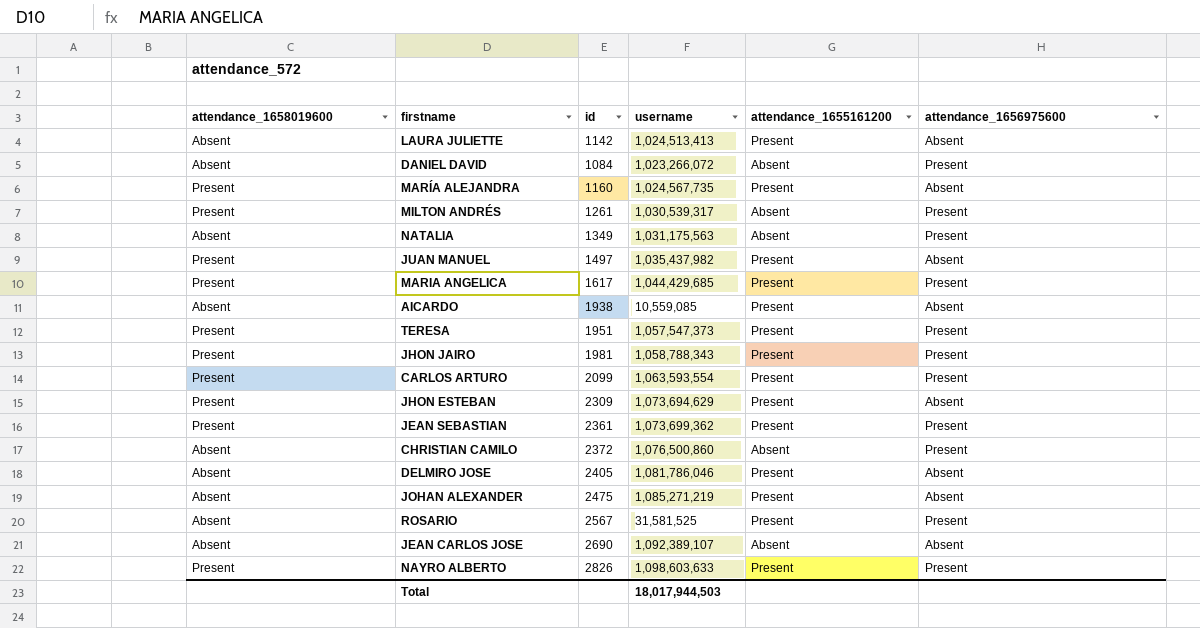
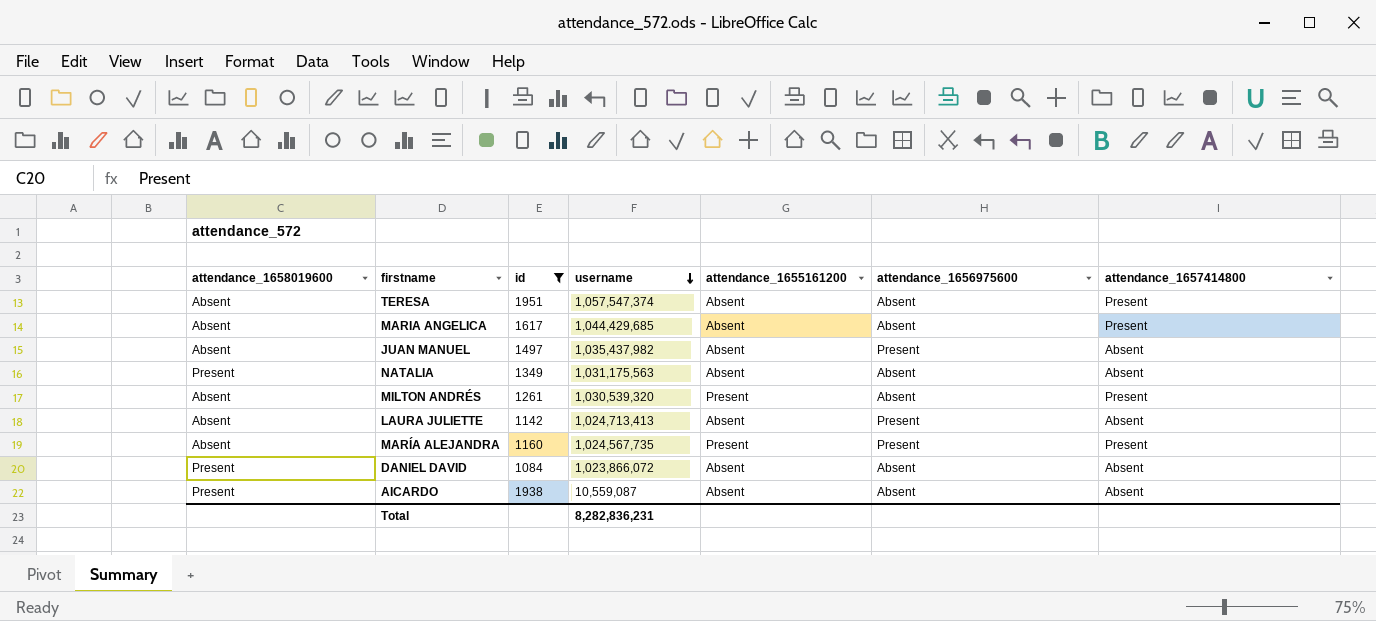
filter: none -> id <= 1951
row order: none -> username descending
column attendance_1657414800 | position: none -> 7
TERESA | attendance_1658019600: Present -> Absent
TERESA | username: 1,057,547,373 -> 1,057,547,374
TERESA | attendance_1655161200: Present -> Absent
TERESA | attendance_1656975600: Present -> Absent
MARIA ANGELICA | attendance_1658019600: Present -> Absent
MARIA ANGELICA | attendance_1655161200: Present -> Absent
MARIA ANGELICA | attendance_1656975600: Present -> Absent
JUAN MANUEL | attendance_1658019600: Present -> Absent
JUAN MANUEL | attendance_1655161200: Present -> Absent
JUAN MANUEL | attendance_1656975600: Absent -> Present
NATALIA | attendance_1658019600: Absent -> Present
NATALIA | attendance_1656975600: Present -> Absent
MILTON ANDRÉS | attendance_1658019600: Present -> Absent
MILTON ANDRÉS | username: 1,030,539,317 -> 1,030,539,320
MILTON ANDRÉS | attendance_1655161200: Absent -> Present
MILTON ANDRÉS | attendance_1656975600: Present -> Absent
LAURA JULIETTE | username: 1,024,513,413 -> 1,024,713,413
LAURA JULIETTE | attendance_1655161200: Present -> Absent
LAURA JULIETTE | attendance_1656975600: Absent -> Present
MARÍA ALEJANDRA | attendance_1658019600: Present -> Absent
MARÍA ALEJANDRA | attendance_1656975600: Absent -> Present
DANIEL DAVID | attendance_1658019600: Absent -> Present
DANIEL DAVID | username: 1,023,266,072 -> 1,023,866,072
DANIEL DAVID | attendance_1656975600: Present -> Absent
AICARDO | attendance_1658019600: Absent -> Present
AICARDO | username: 10,559,085 -> 10,559,087
AICARDO | attendance_1655161200: Present -> Absent
Total | username: 18,017,944,503 -> 8,282,836,231

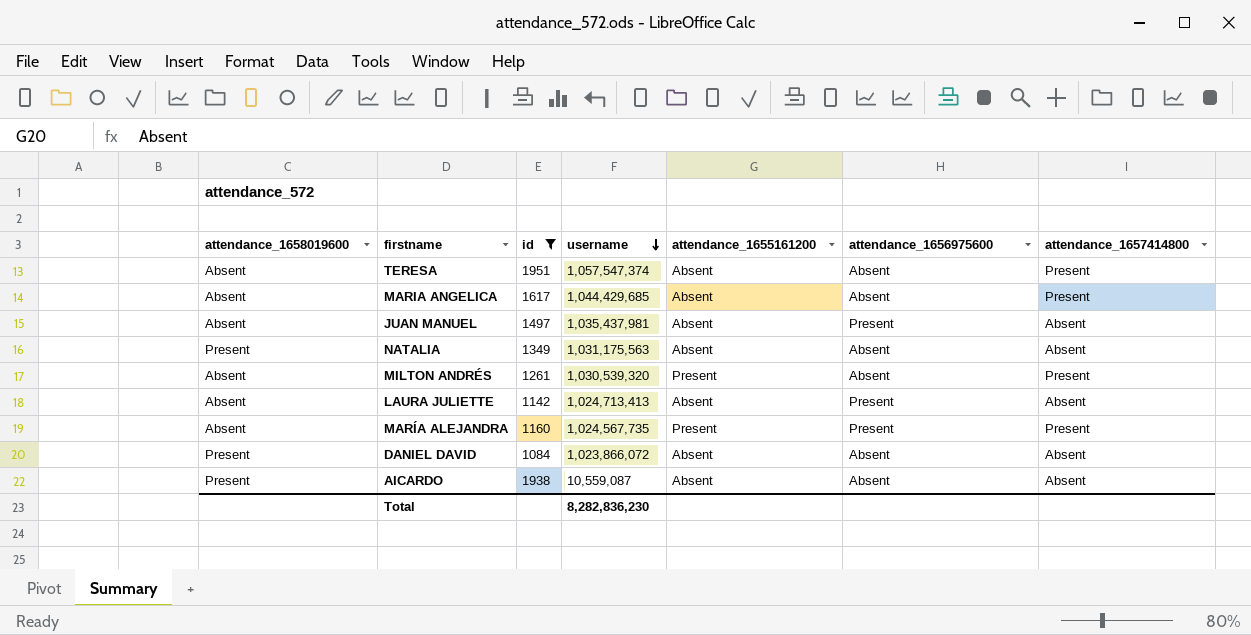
JUAN MANUEL | username: 1,035,437,982 -> 1,035,437,981
Total | username: 8,282,836,231 -> 8,282,836,230

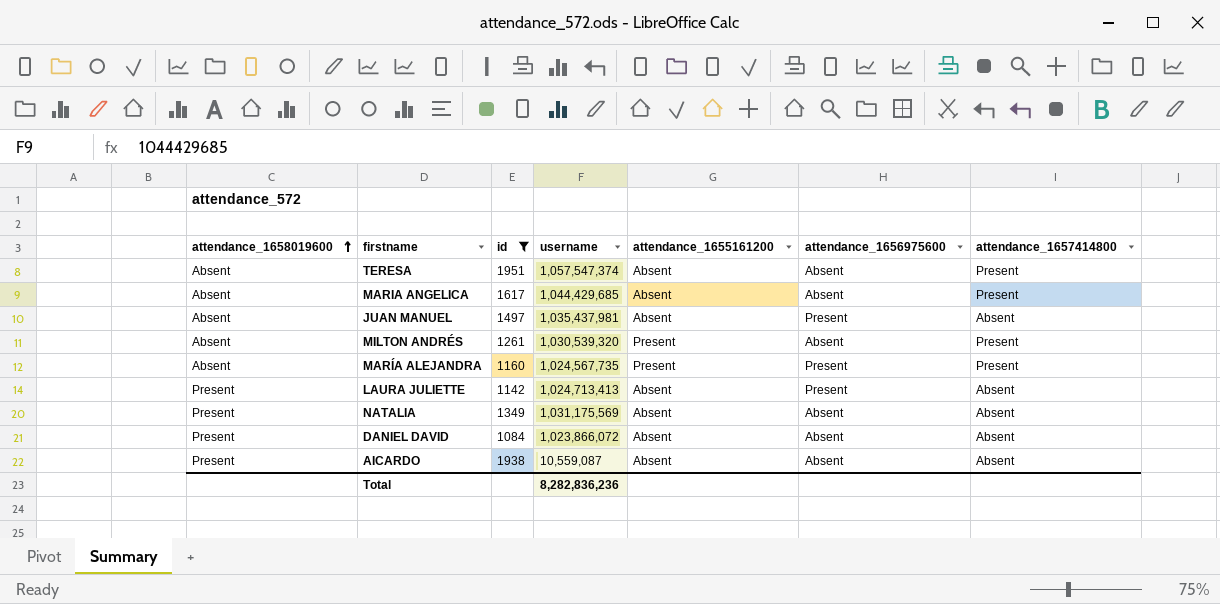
row order: username descending -> attendance_1658019600 ascending
LAURA JULIETTE | attendance_1658019600: Absent -> Present
NATALIA | username: 1,031,175,563 -> 1,031,175,569
Total | username: 8,282,836,230 -> 8,282,836,236

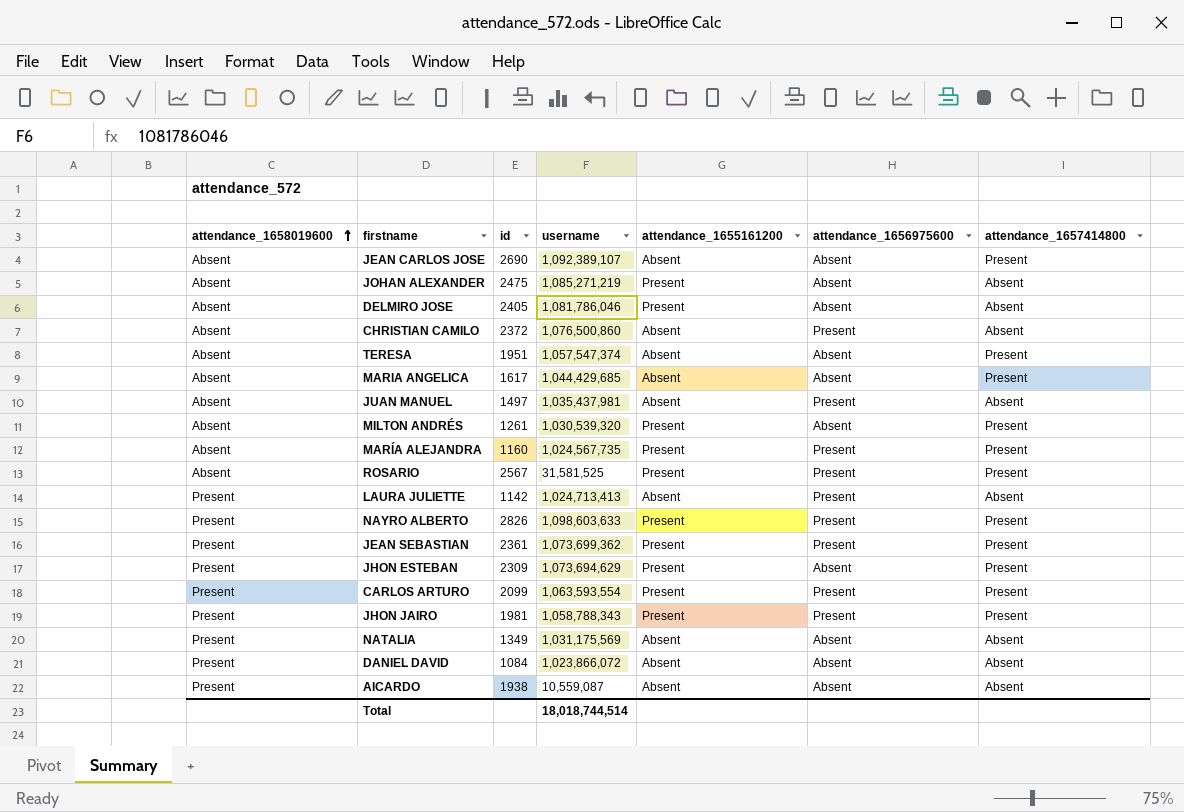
filter: id <= 1951 -> none
Total | username: 8,282,836,236 -> 18,018,744,514

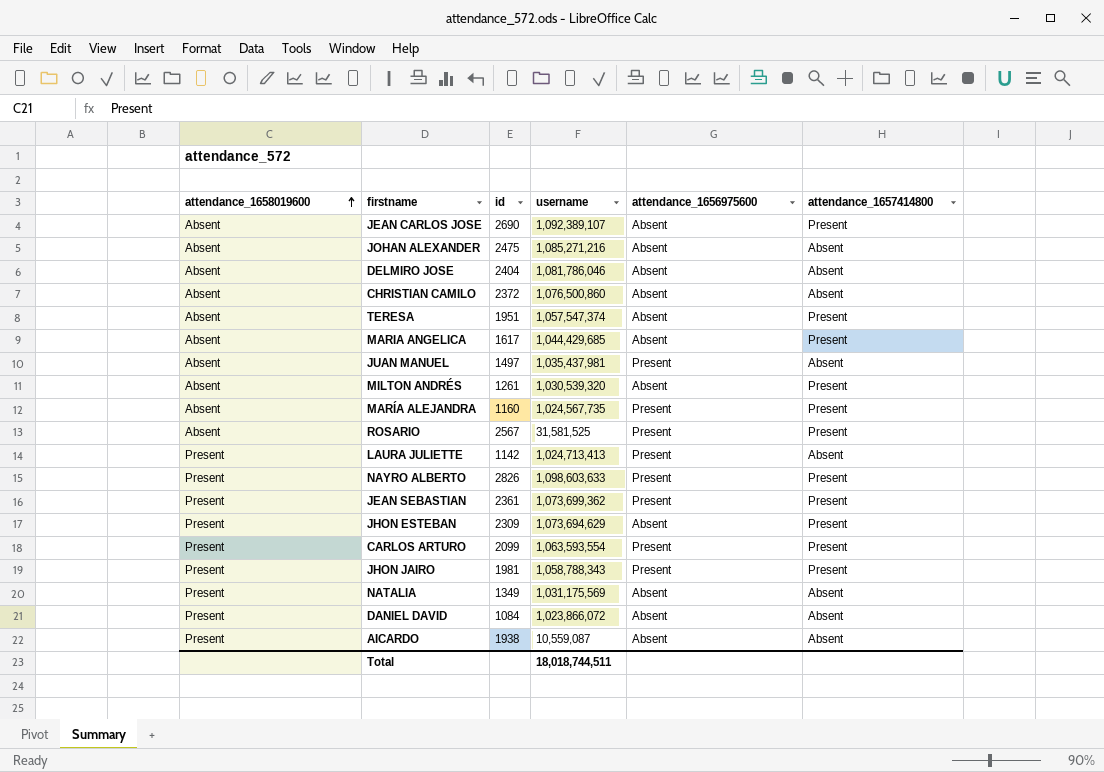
column attendance_1655161200 | position: 5 -> none
JOHAN ALEXANDER | username: 1,085,271,219 -> 1,085,271,216
DELMIRO JOSE | id: 2405 -> 2404
CHRISTIAN CAMILO | attendance_1656975600: Present -> Absent
Total | username: 18,018,744,514 -> 18,018,744,511

